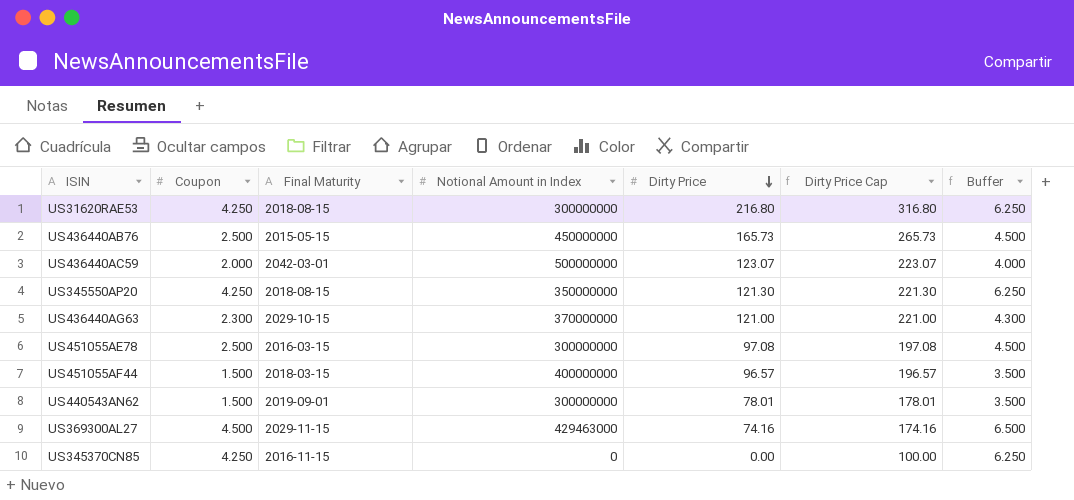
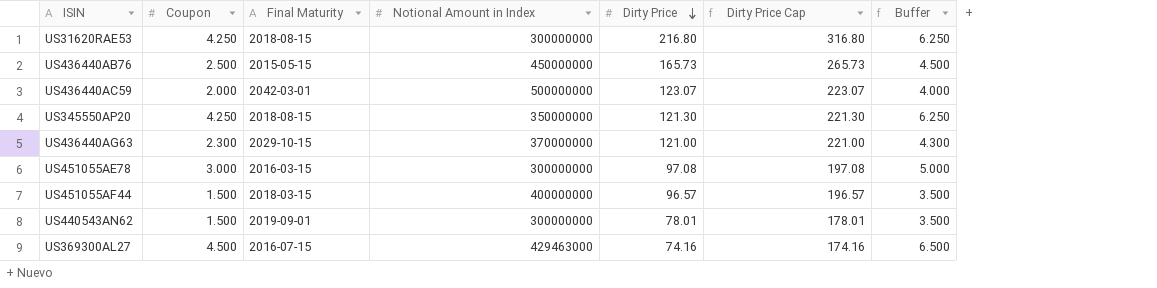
row US345370CN85: 4.250 | 2016-11-15 | 0 | 0.00 | 100.00 | 6.250 -> none
US451055AE78 | Coupon: 2.500 -> 3.000
US451055AE78 | Buffer: 4.500 -> 5.000
US369300AL27 | Final Maturity: 2029-11-15 -> 2016-07-15

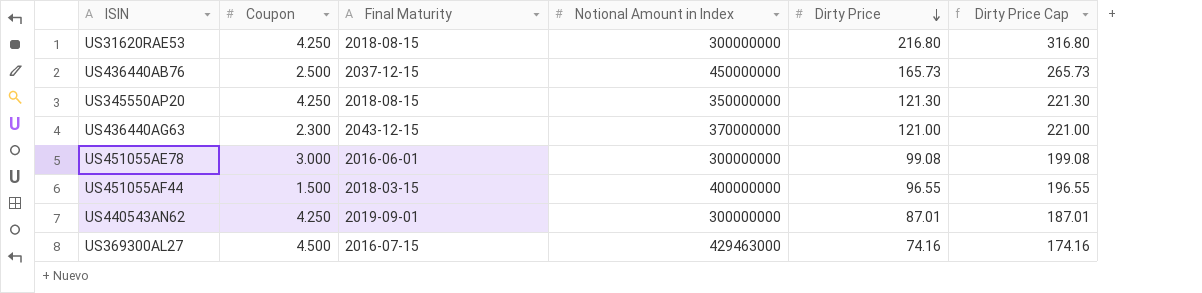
column Buffer | formula: [Coupon] + 2 -> none
row US436440AC59: 2.000 | 2042-03-01 | 500000000 | 123.07 | 223.07 | 4.000 -> none
US436440AB76 | Final Maturity: 2015-05-15 -> 2037-12-15
US436440AG63 | Final Maturity: 2029-10-15 -> 2043-12-15
US451055AE78 | Final Maturity: 2016-03-15 -> 2016-06-01
US451055AE78 | Dirty Price: 97.08 -> 99.08
US451055AE78 | Dirty Price Cap: 197.08 -> 199.08
US451055AF44 | Dirty Price: 96.57 -> 96.55
US451055AF44 | Dirty Price Cap: 196.57 -> 196.55
US440543AN62 | Coupon: 1.500 -> 4.250
US440543AN62 | Dirty Price: 78.01 -> 87.01
US440543AN62 | Dirty Price Cap: 178.01 -> 187.01

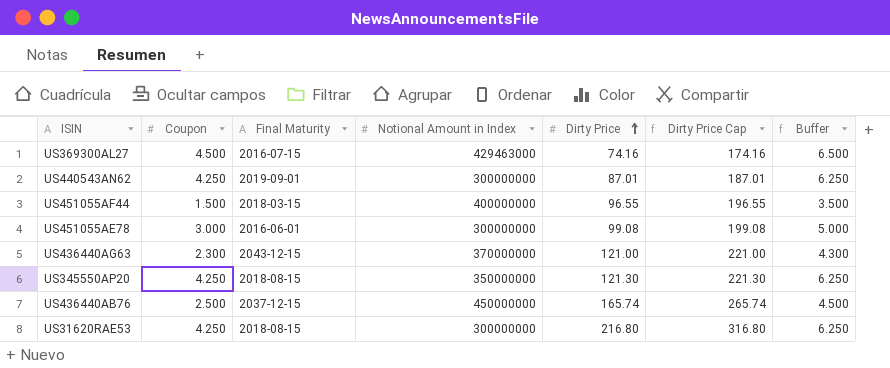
row order: Dirty Price descending -> Dirty Price ascending
column Buffer | formula: none -> [Coupon] + 2
US436440AB76 | Dirty Price: 165.73 -> 165.74
US436440AB76 | Dirty Price Cap: 265.73 -> 265.74

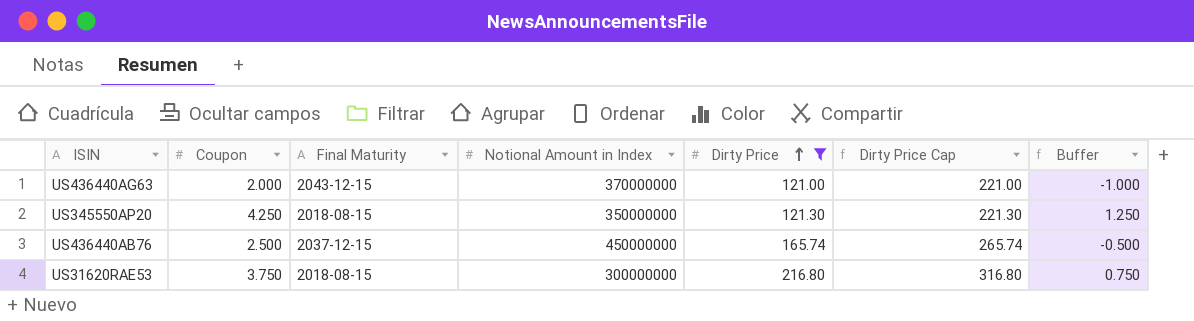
filter: none -> Dirty Price >= 121.00
column Buffer | formula: [Coupon] + 2 -> [Coupon] - 3
US436440AG63 | Coupon: 2.300 -> 2.000
US31620RAE53 | Coupon: 4.250 -> 3.750

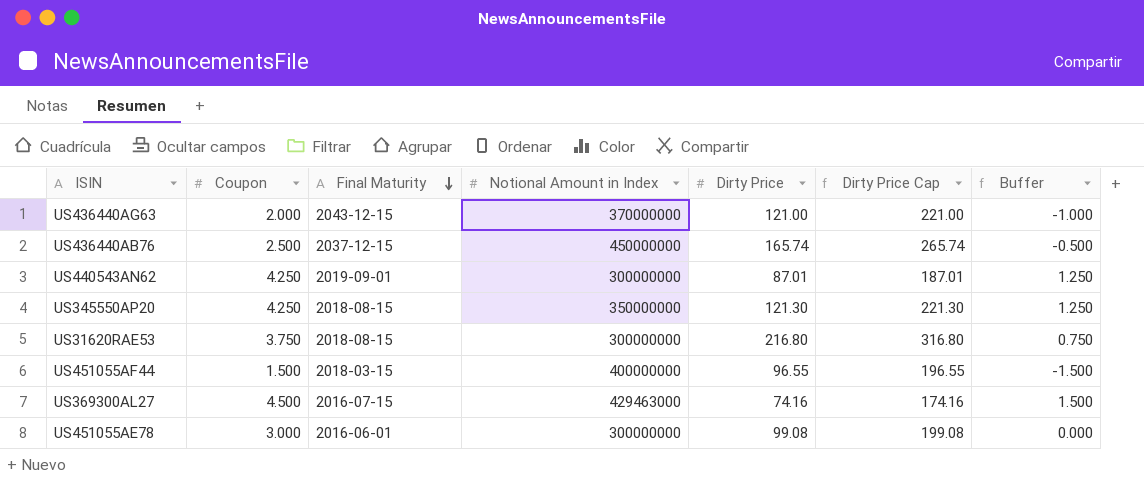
filter: Dirty Price >= 121.00 -> none
row order: Dirty Price ascending -> Final Maturity descending

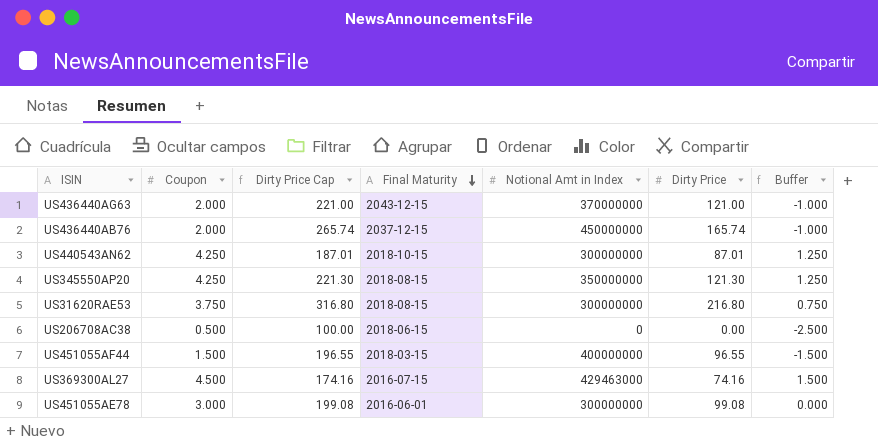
column Dirty Price Cap | position: 6 -> 3
column name: Notional Amount in Index -> Notional Amt in Index
US436440AB76 | Coupon: 2.500 -> 2.000
US436440AB76 | Buffer: -0.500 -> -1.000
US440543AN62 | Final Maturity: 2019-09-01 -> 2018-10-15
row US206708AC38: none -> 0.500 | 100.00 | 2018-06-15 | 0 | 0.00 | -2.500

